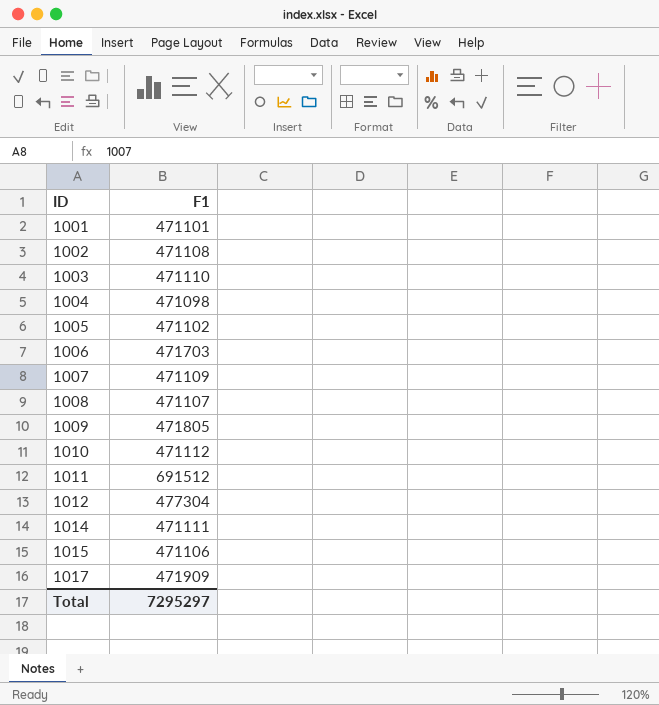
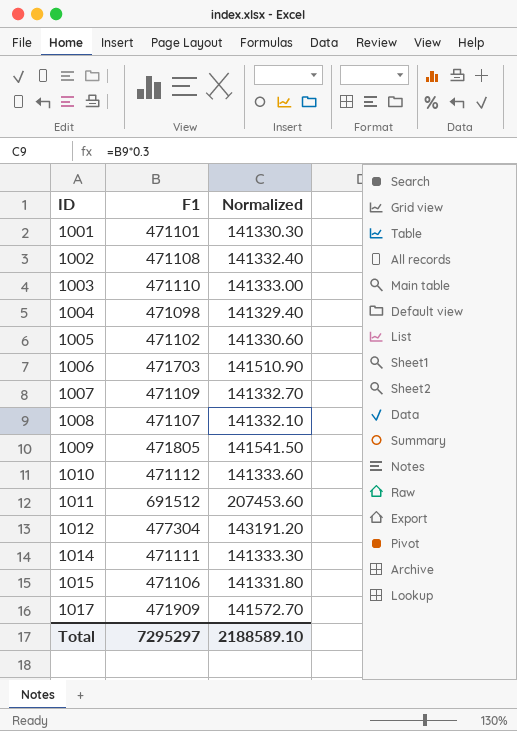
column Normalized | formula: none -> [F1] * 0.3

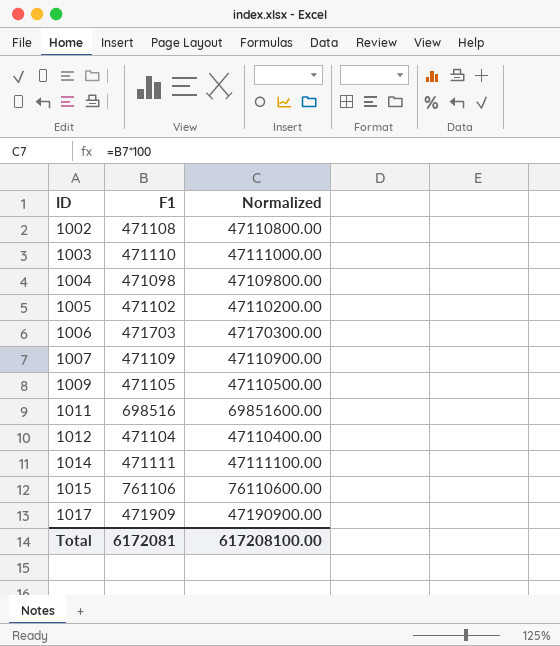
column Normalized | formula: [F1] * 0.3 -> [F1] * 100
row 1001: 471101 | 141330.30 -> none
row 1008: 471107 | 141332.10 -> none
row 1010: 471112 | 141333.60 -> none
1009 | F1: 471805 -> 471105
1011 | F1: 691512 -> 698516
1012 | F1: 477304 -> 471104
1015 | F1: 471106 -> 761106
Total | F1: 7295297 -> 6172081
Total | Normalized: 2188589.10 -> 617208100.00

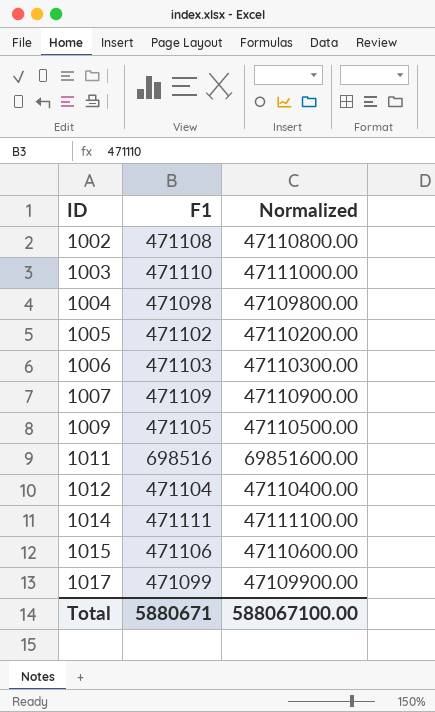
1006 | F1: 471703 -> 471103
1006 | Normalized: 47170300.00 -> 47110300.00
1015 | F1: 761106 -> 471106
1015 | Normalized: 76110600.00 -> 47110600.00
1017 | F1: 471909 -> 471099
1017 | Normalized: 47190900.00 -> 47109900.00
Total | F1: 6172081 -> 5880671
Total | Normalized: 617208100.00 -> 588067100.00

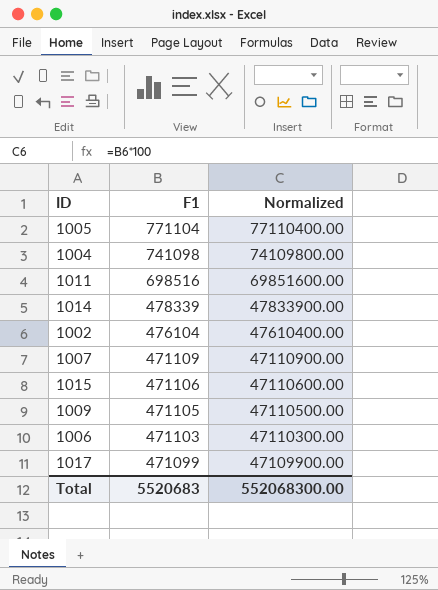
row order: ID ascending -> F1 descending
row 1003: 471110 | 47111000.00 -> none
row 1012: 471104 | 47110400.00 -> none
1005 | F1: 471102 -> 771104
1005 | Normalized: 47110200.00 -> 77110400.00
1004 | F1: 471098 -> 741098
1004 | Normalized: 47109800.00 -> 74109800.00
1014 | F1: 471111 -> 478339
1014 | Normalized: 47111100.00 -> 47833900.00
1002 | F1: 471108 -> 476104
1002 | Normalized: 47110800.00 -> 47610400.00
Total | F1: 5880671 -> 5520683
Total | Normalized: 588067100.00 -> 552068300.00

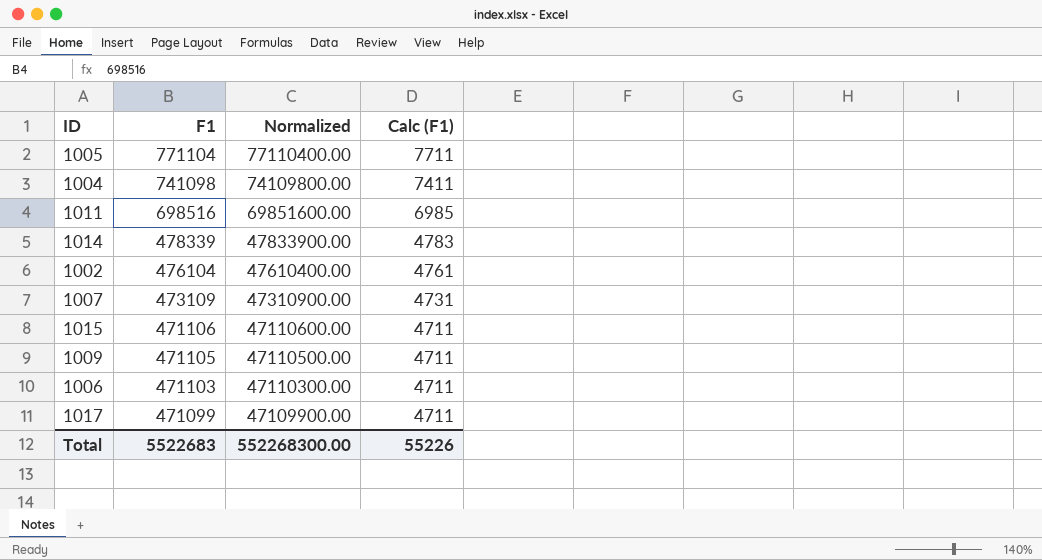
column Calc (F1) | formula: none -> [F1] * 0.01
1007 | F1: 471109 -> 473109
1007 | Normalized: 47110900.00 -> 47310900.00
Total | F1: 5520683 -> 5522683
Total | Normalized: 552068300.00 -> 552268300.00

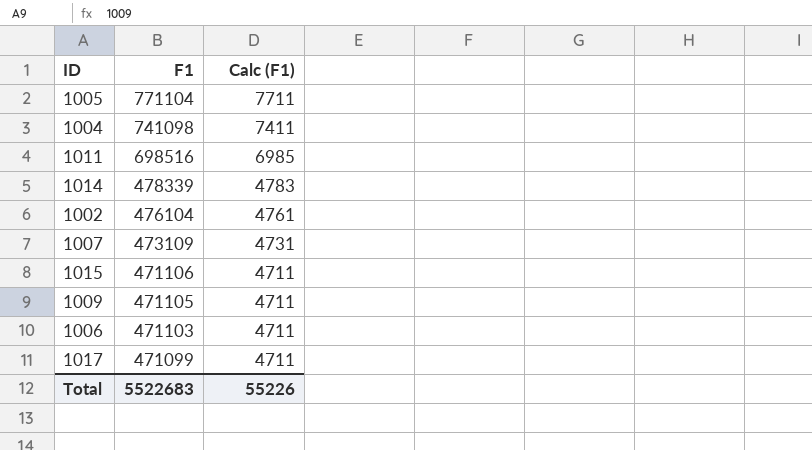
column Normalized | formula: [F1] * 100 -> none

